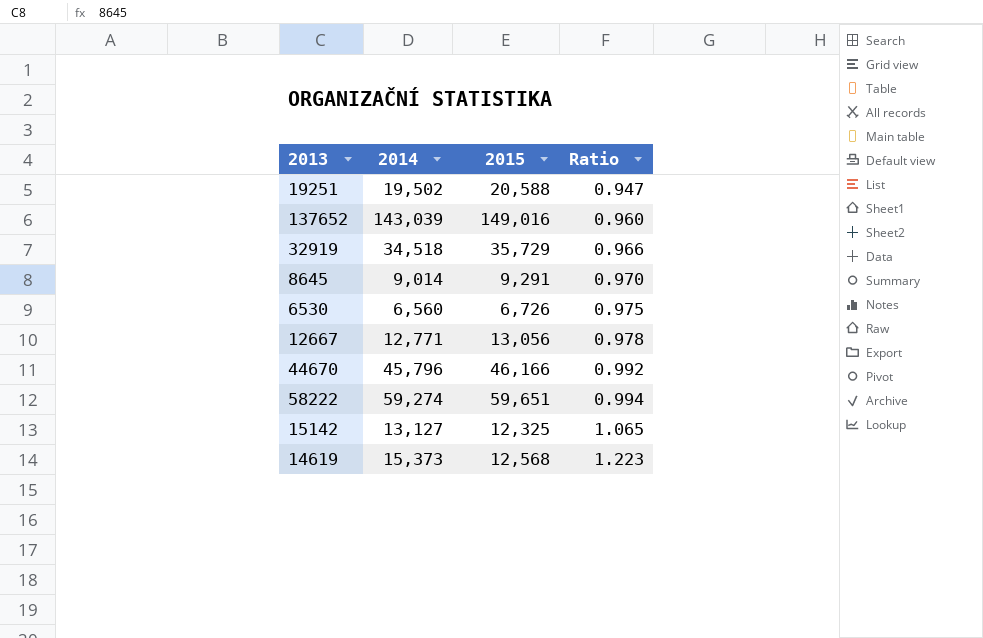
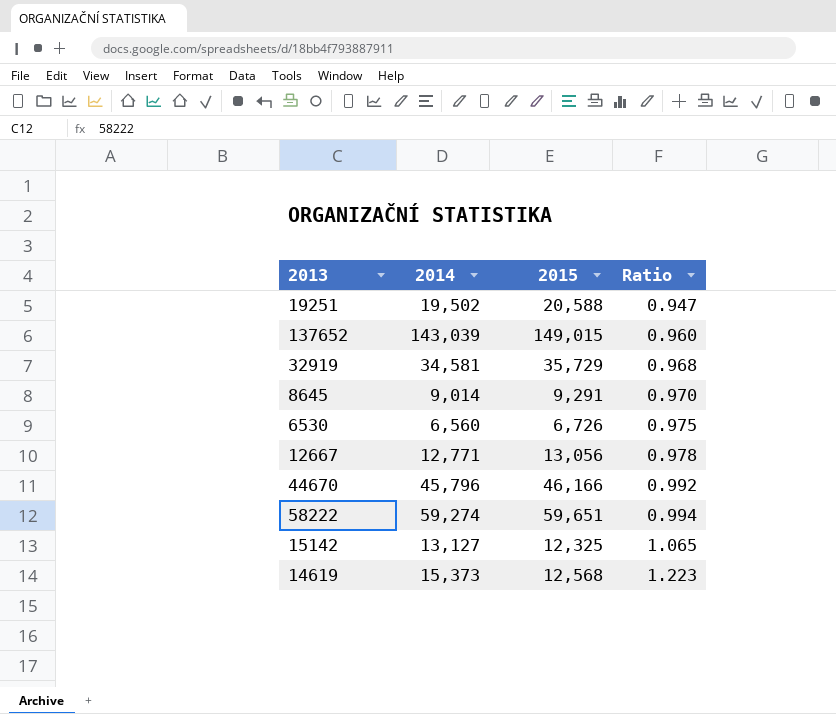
137652 | 2015: 149,016 -> 149,015
32919 | 2014: 34,518 -> 34,581
32919 | Ratio: 0.966 -> 0.968

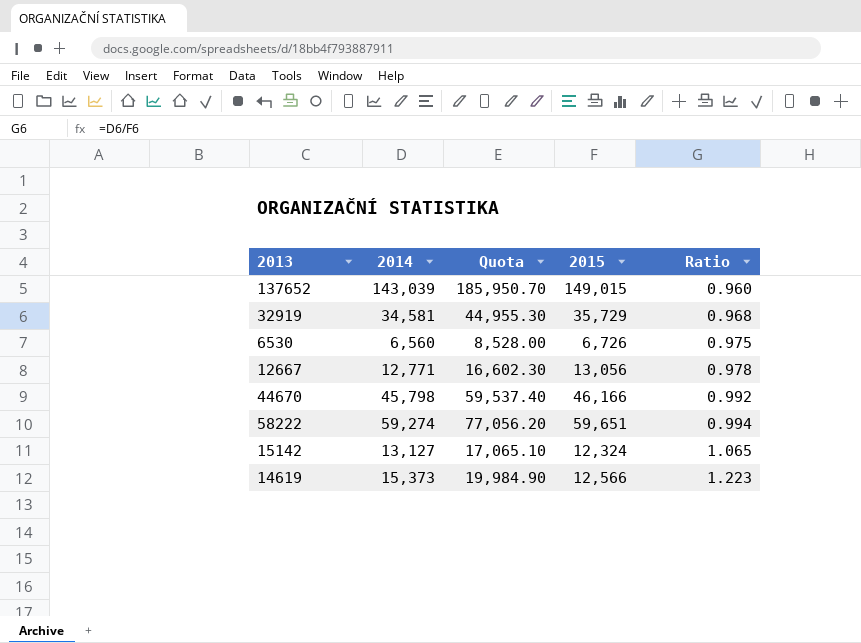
column Quota | formula: none -> [2014] * 1.3
row 19251: 19,502 | 20,588 | 0.947 -> none
row 8645: 9,014 | 9,291 | 0.970 -> none
44670 | 2014: 45,796 -> 45,798
15142 | 2015: 12,325 -> 12,324
14619 | 2015: 12,568 -> 12,566

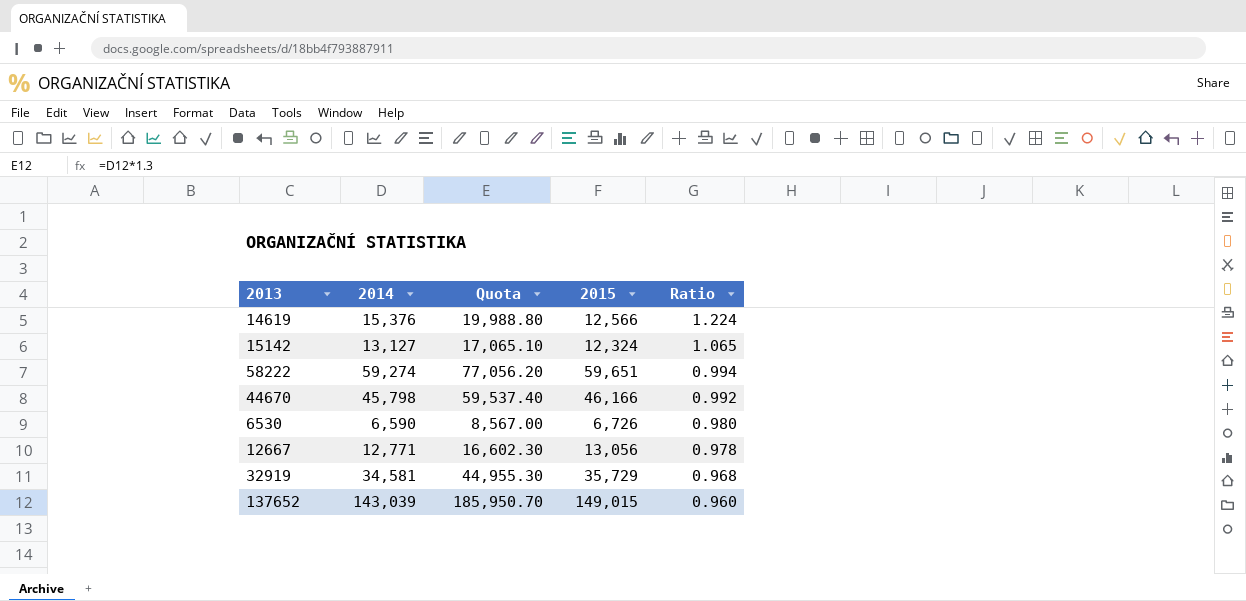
row order: Ratio ascending -> Ratio descending
14619 | 2014: 15,373 -> 15,376
14619 | Quota: 19,984.90 -> 19,988.80
14619 | Ratio: 1.223 -> 1.224
6530 | 2014: 6,560 -> 6,590
6530 | Quota: 8,528.00 -> 8,567.00
6530 | Ratio: 0.975 -> 0.980

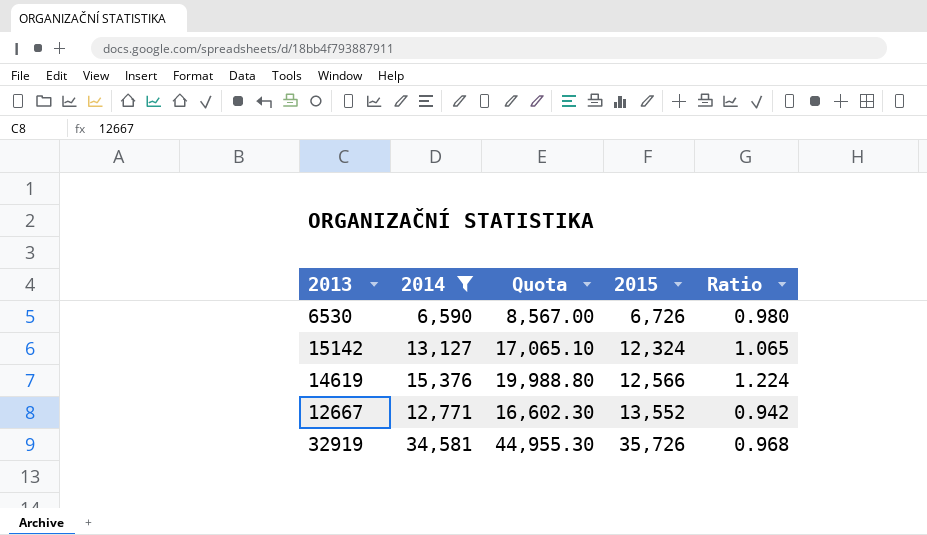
filter: none -> 2014 <= 34,581
row order: Ratio descending -> 2015 ascending
12667 | 2015: 13,056 -> 13,552
12667 | Ratio: 0.978 -> 0.942
32919 | 2015: 35,729 -> 35,726

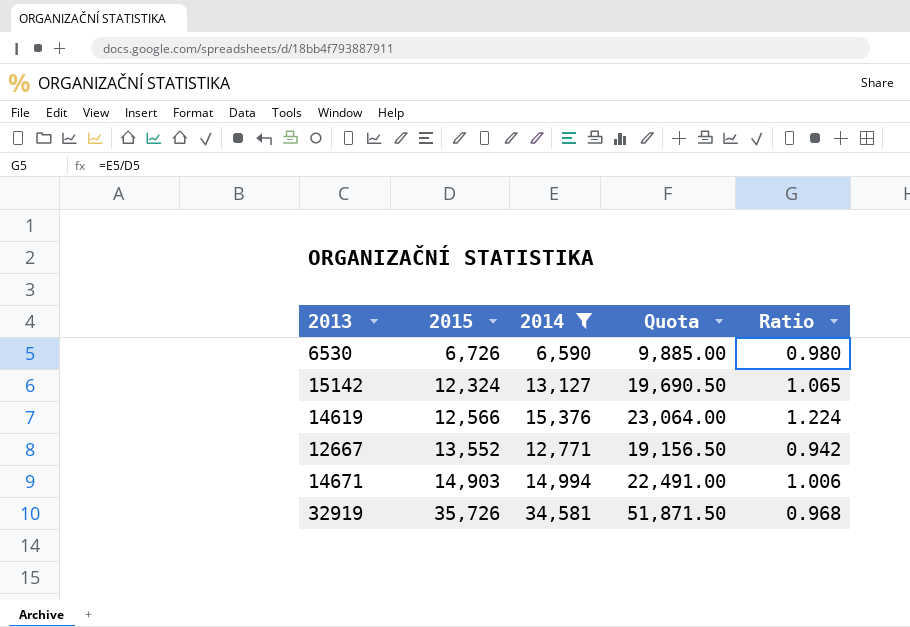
column 2015 | position: 4 -> 2
column Quota | formula: [2014] * 1.3 -> [2014] * 1.5
row 14671: none -> 14,903 | 14,994 | 22,491.00 | 1.006

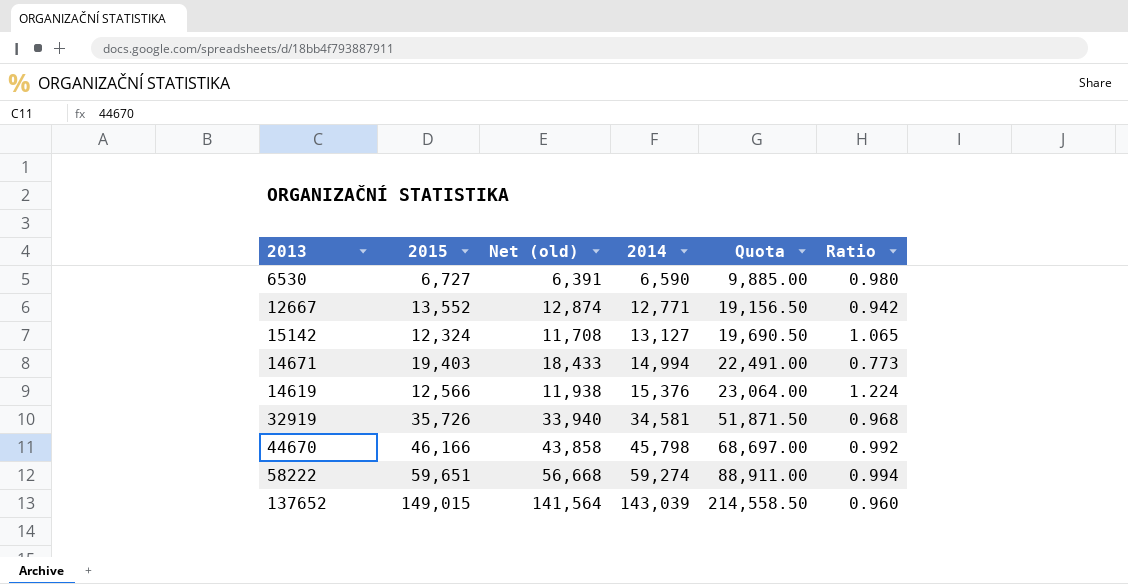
filter: 2014 <= 34,581 -> none
row order: 2015 ascending -> 2014 ascending
column Net (old) | formula: none -> [2015] * 0.95
6530 | 2015: 6,726 -> 6,727
14671 | 2015: 14,903 -> 19,403
14671 | Ratio: 1.006 -> 0.773

